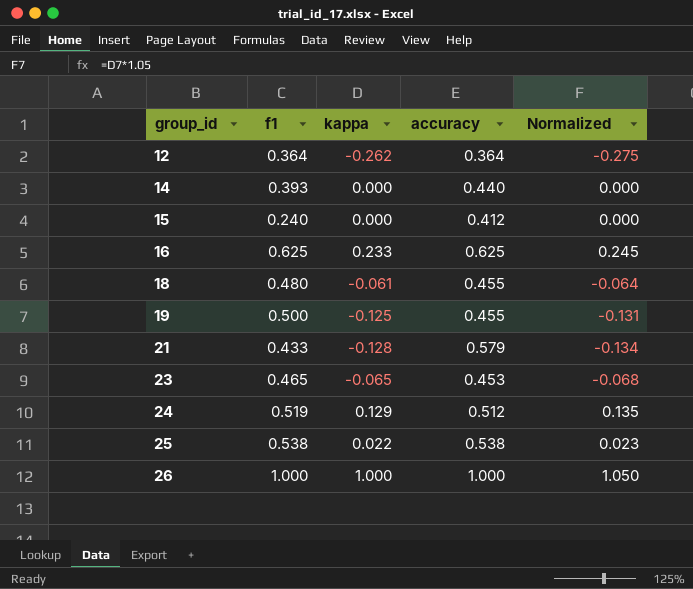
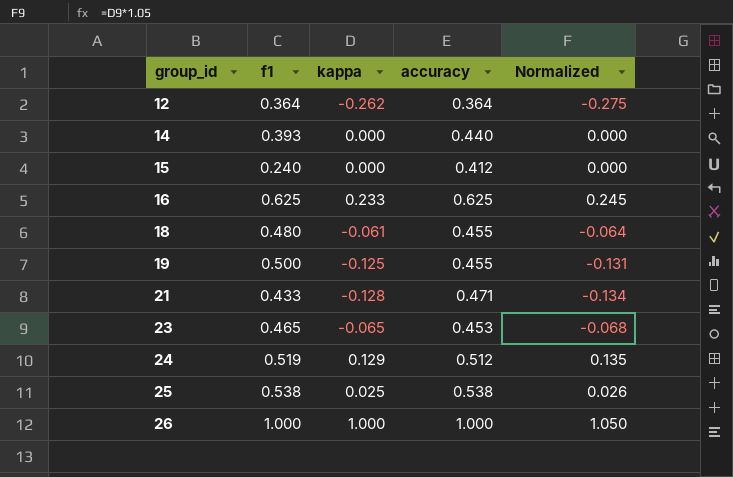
21 | accuracy: 0.579 -> 0.471
25 | kappa: 0.022 -> 0.025
25 | Normalized: 0.023 -> 0.026

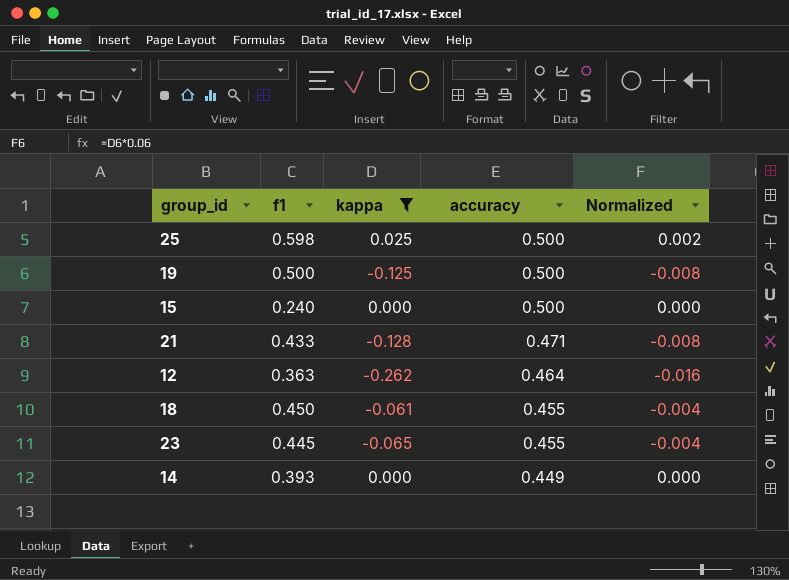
filter: none -> kappa <= 0.025
row order: group_id ascending -> accuracy descending
column Normalized | formula: [kappa] * 1.05 -> [kappa] * 0.06
25 | f1: 0.538 -> 0.598
25 | accuracy: 0.538 -> 0.500
19 | accuracy: 0.455 -> 0.500
15 | accuracy: 0.412 -> 0.500
12 | f1: 0.364 -> 0.363
12 | accuracy: 0.364 -> 0.464
18 | f1: 0.480 -> 0.450
23 | f1: 0.465 -> 0.445
23 | accuracy: 0.453 -> 0.455
14 | accuracy: 0.440 -> 0.449

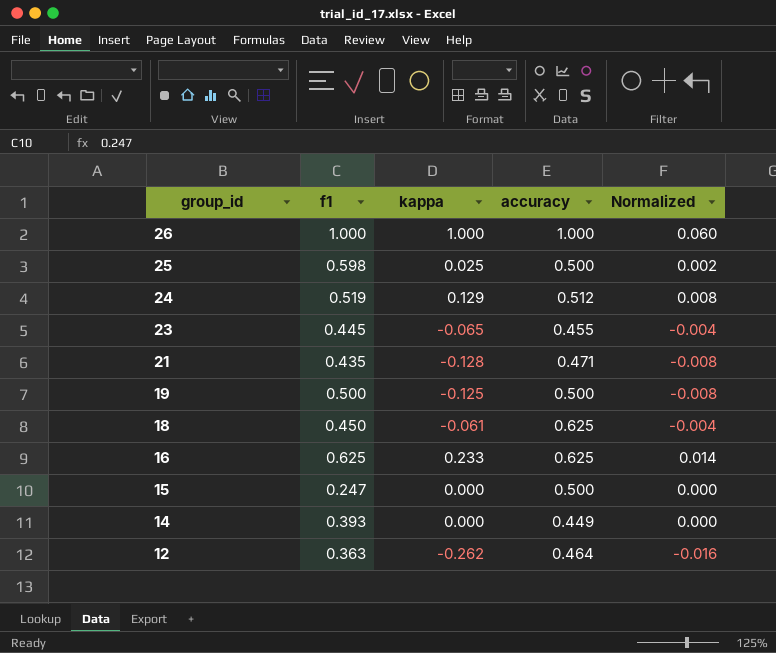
filter: kappa <= 0.025 -> none
row order: accuracy descending -> group_id descending
21 | f1: 0.433 -> 0.435
18 | accuracy: 0.455 -> 0.625
15 | f1: 0.240 -> 0.247

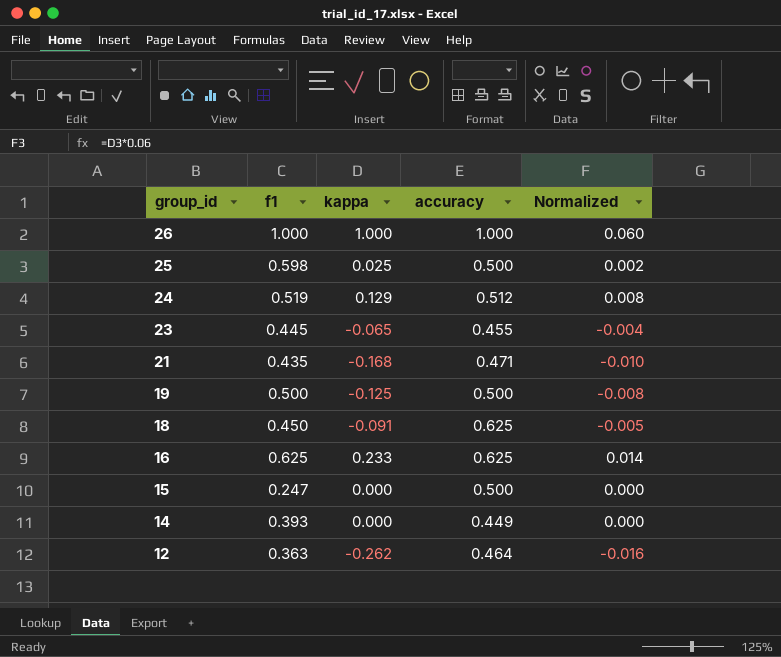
21 | kappa: -0.128 -> -0.168
21 | Normalized: -0.008 -> -0.010
18 | kappa: -0.061 -> -0.091
18 | Normalized: -0.004 -> -0.005

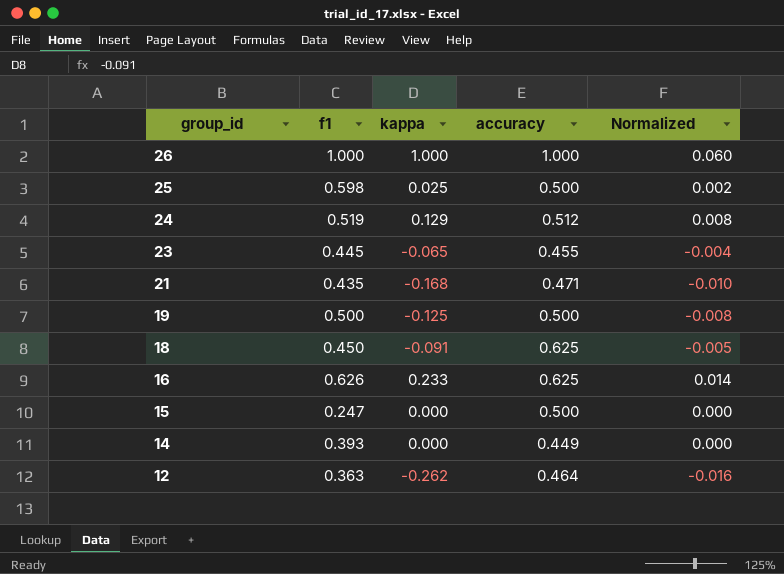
16 | f1: 0.625 -> 0.626

